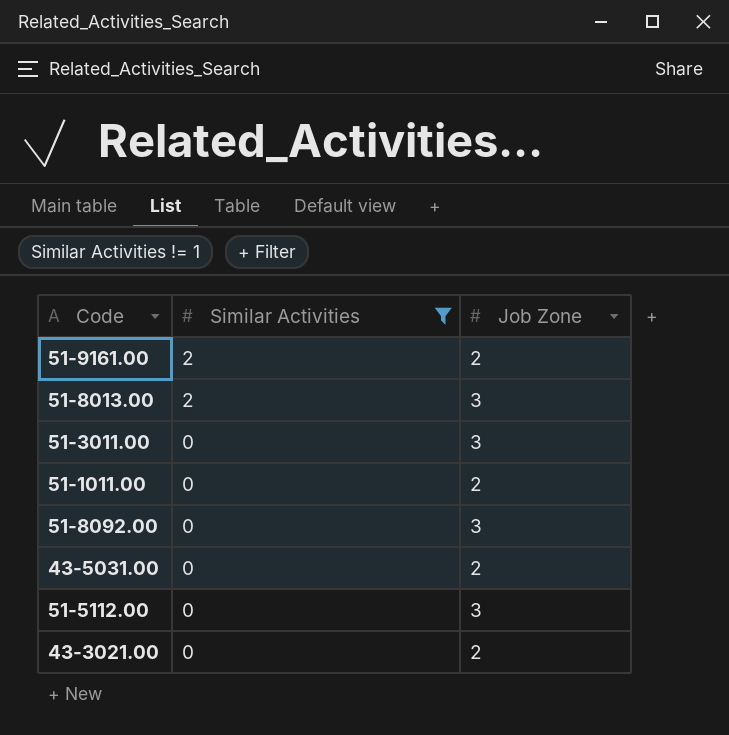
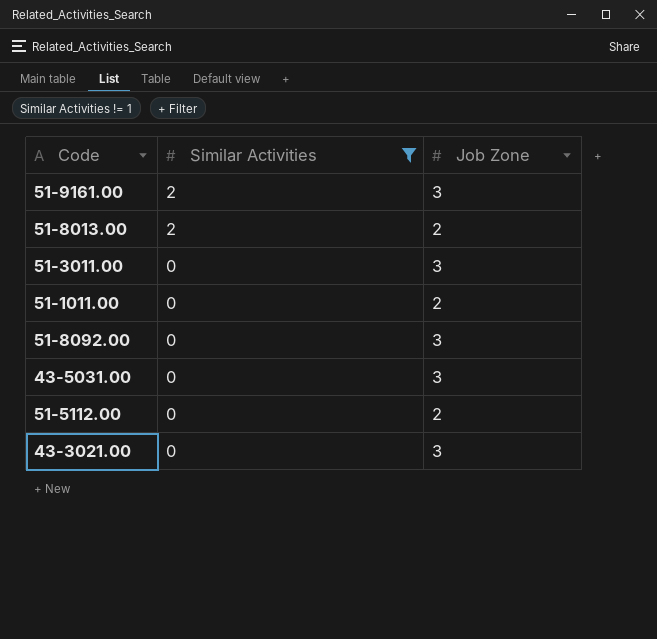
51-9161.00 | Job Zone: 2 -> 3
51-8013.00 | Job Zone: 3 -> 2
43-5031.00 | Job Zone: 2 -> 3
51-5112.00 | Job Zone: 3 -> 2
43-3021.00 | Job Zone: 2 -> 3

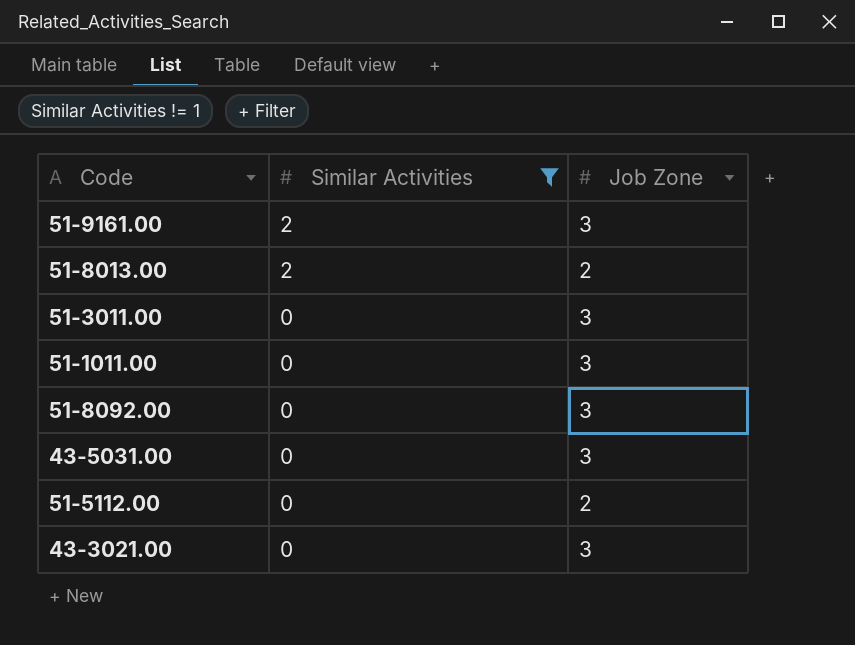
51-1011.00 | Job Zone: 2 -> 3

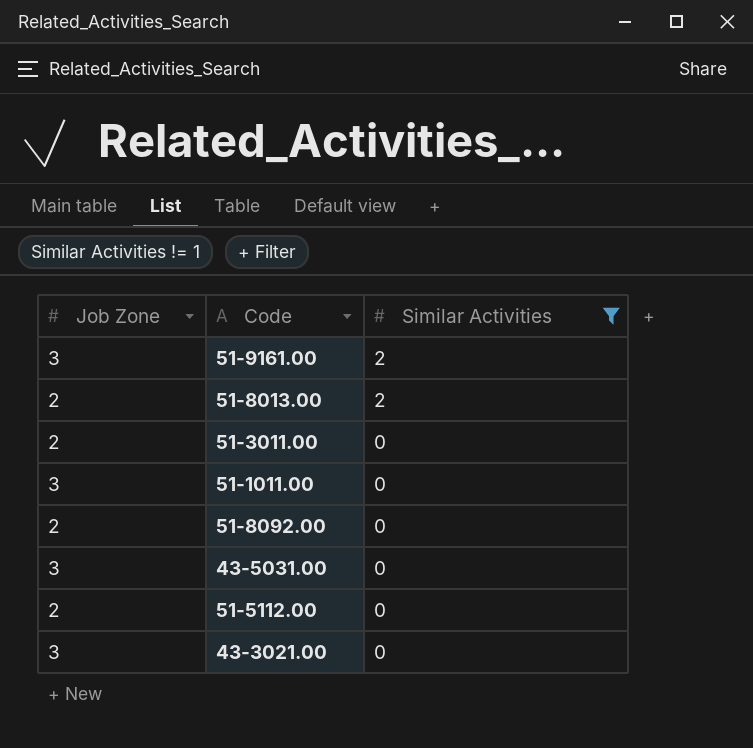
column Job Zone | position: 3 -> 1
51-3011.00 | Job Zone: 3 -> 2
51-8092.00 | Job Zone: 3 -> 2

